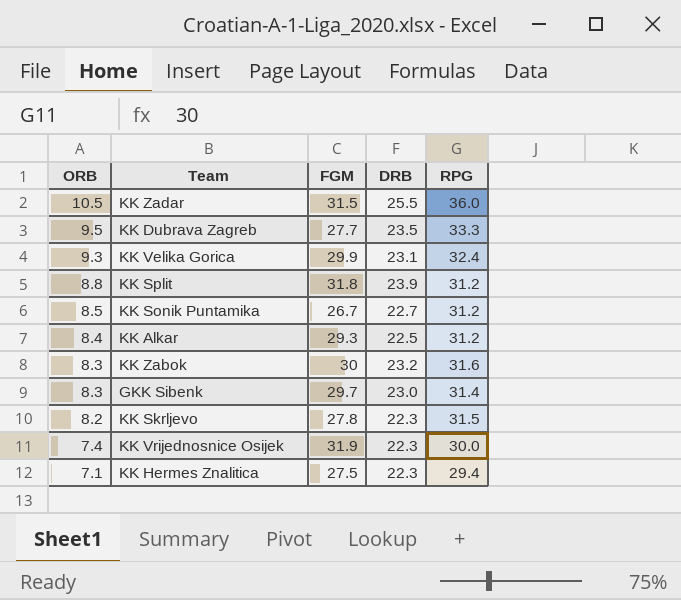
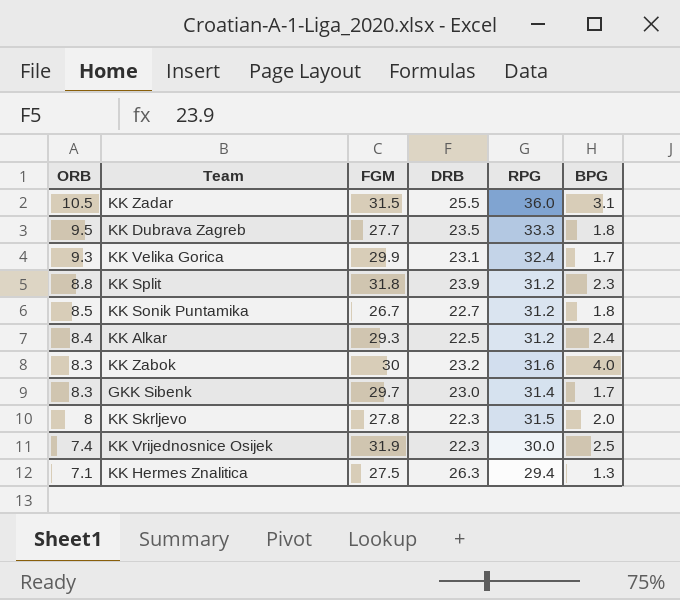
column BPG | position: none -> 6
KK Skrljevo | ORB: 8.2 -> 8
KK Hermes Znalitica | DRB: 22.3 -> 26.3

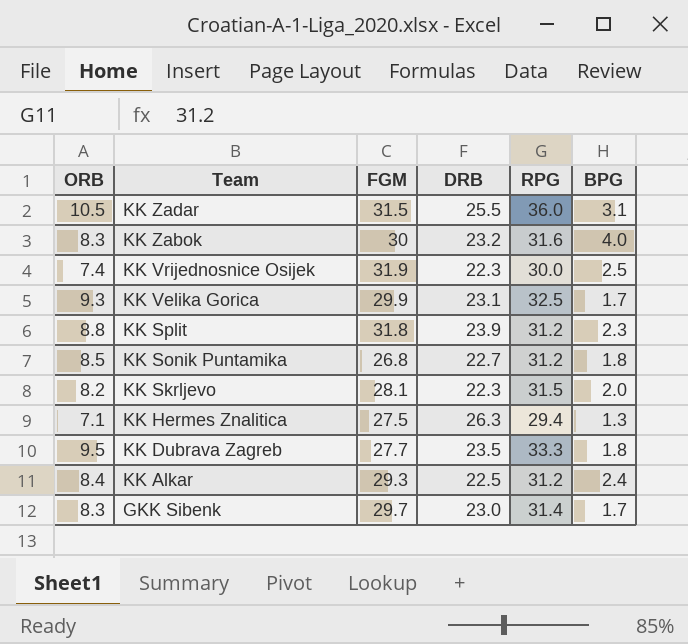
row order: ORB descending -> Team descending
KK Velika Gorica | RPG: 32.4 -> 32.5
KK Sonik Puntamika | FGM: 26.7 -> 26.8
KK Skrljevo | ORB: 8 -> 8.2
KK Skrljevo | FGM: 27.8 -> 28.1

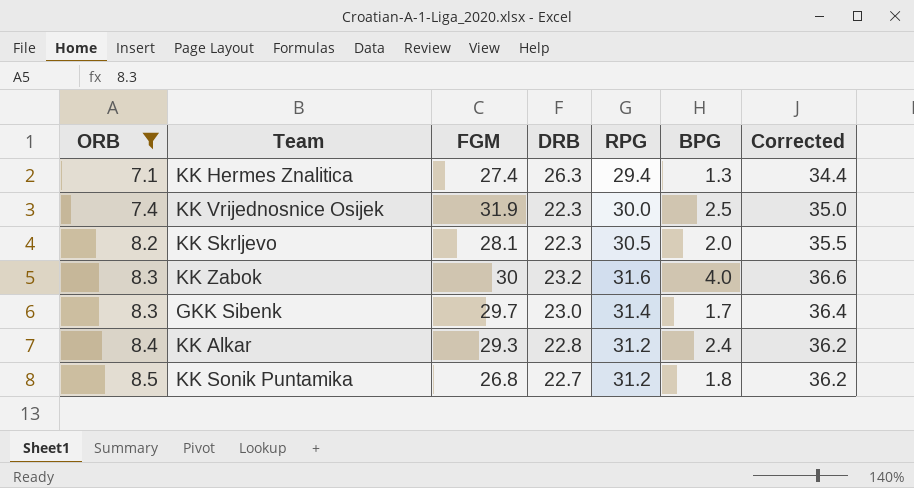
filter: none -> ORB <= 8.5
row order: Team descending -> ORB ascending
column Corrected | formula: none -> [RPG] + 5
KK Hermes Znalitica | FGM: 27.5 -> 27.4
KK Skrljevo | RPG: 31.5 -> 30.5
KK Alkar | DRB: 22.5 -> 22.8

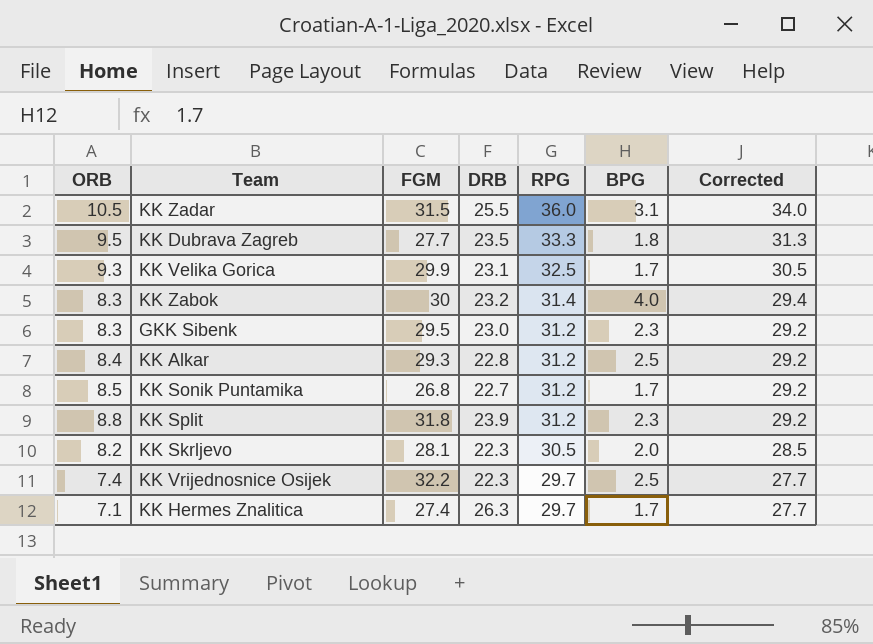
filter: ORB <= 8.5 -> none
row order: ORB ascending -> RPG descending
column Corrected | formula: [RPG] + 5 -> [RPG] - 2
KK Zabok | RPG: 31.6 -> 31.4
GKK Sibenk | FGM: 29.7 -> 29.5
GKK Sibenk | RPG: 31.4 -> 31.2
GKK Sibenk | BPG: 1.7 -> 2.3
KK Alkar | BPG: 2.4 -> 2.5
KK Sonik Puntamika | BPG: 1.8 -> 1.7
KK Vrijednosnice Osijek | FGM: 31.9 -> 32.2
KK Vrijednosnice Osijek | RPG: 30.0 -> 29.7
KK Hermes Znalitica | RPG: 29.4 -> 29.7
KK Hermes Znalitica | BPG: 1.3 -> 1.7

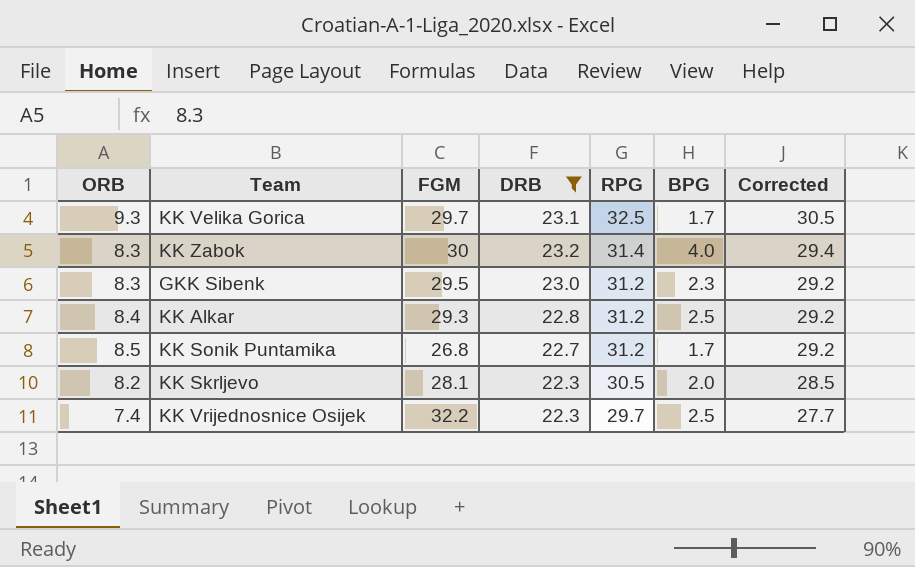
filter: none -> DRB <= 23.2
KK Velika Gorica | FGM: 29.9 -> 29.7

